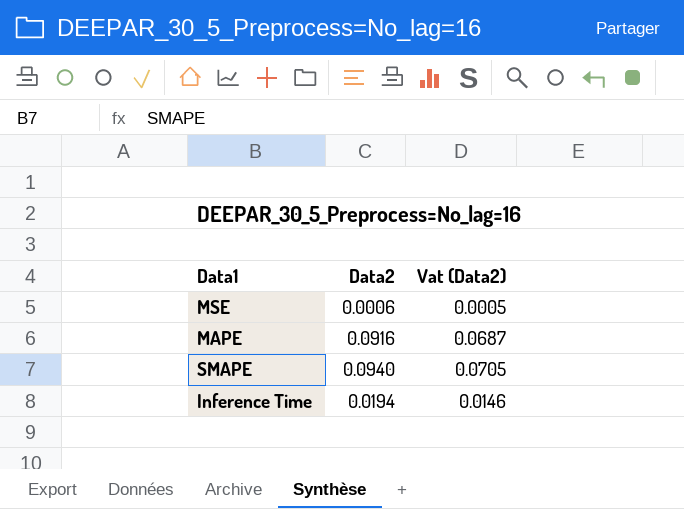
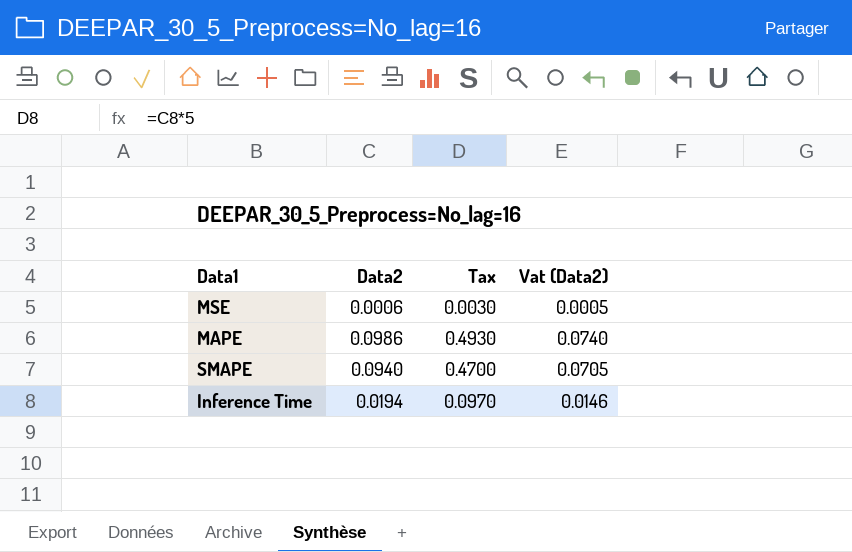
column Tax | formula: none -> [Data2] * 5
MAPE | Data2: 0.0916 -> 0.0986
MAPE | Vat (Data2): 0.0687 -> 0.0740

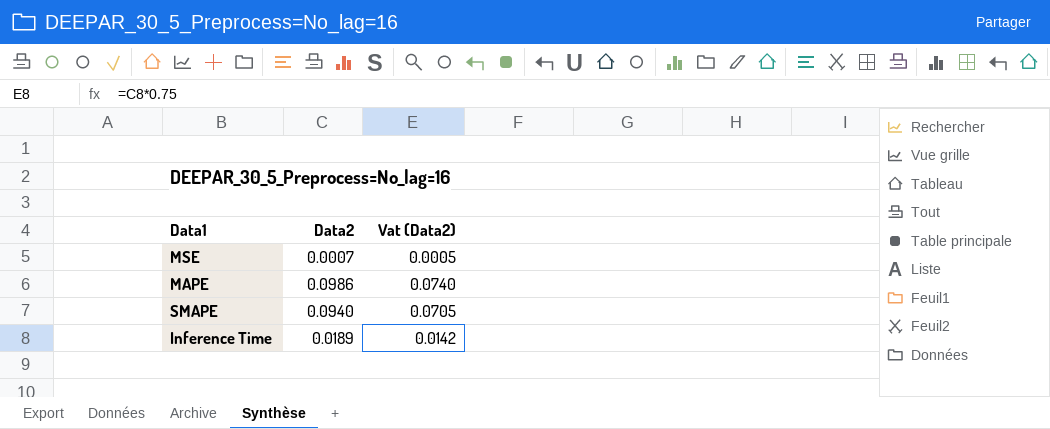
column Tax | formula: [Data2] * 5 -> none
MSE | Data2: 0.0006 -> 0.0007
Inference Time | Data2: 0.0194 -> 0.0189
Inference Time | Vat (Data2): 0.0146 -> 0.0142

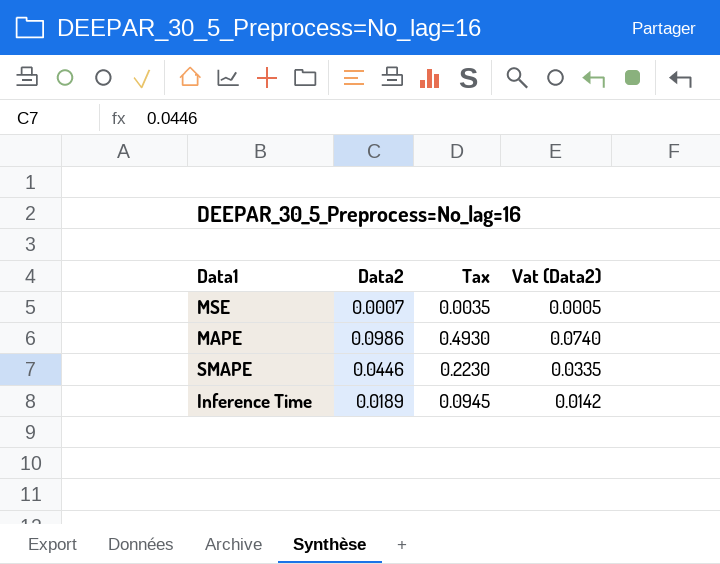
column Tax | formula: none -> [Data2] * 5
SMAPE | Data2: 0.0940 -> 0.0446
SMAPE | Vat (Data2): 0.0705 -> 0.0335

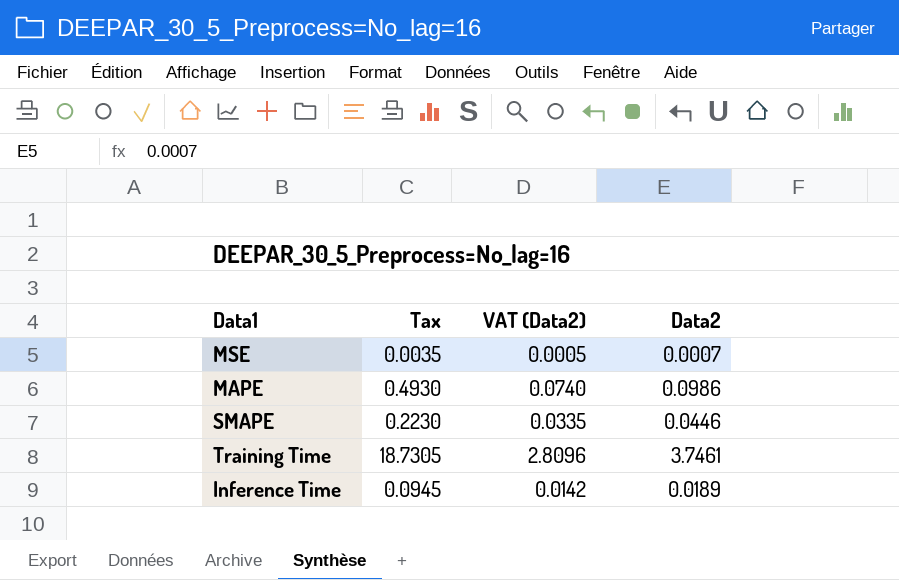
column name: Vat (Data2) -> VAT (Data2)
column Data2 | position: 2 -> 4
row Training Time: none -> 18.7305 | 2.8096 | 3.7461

